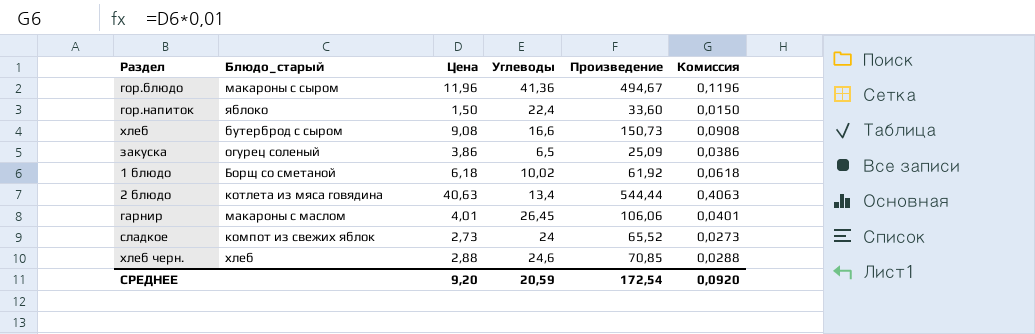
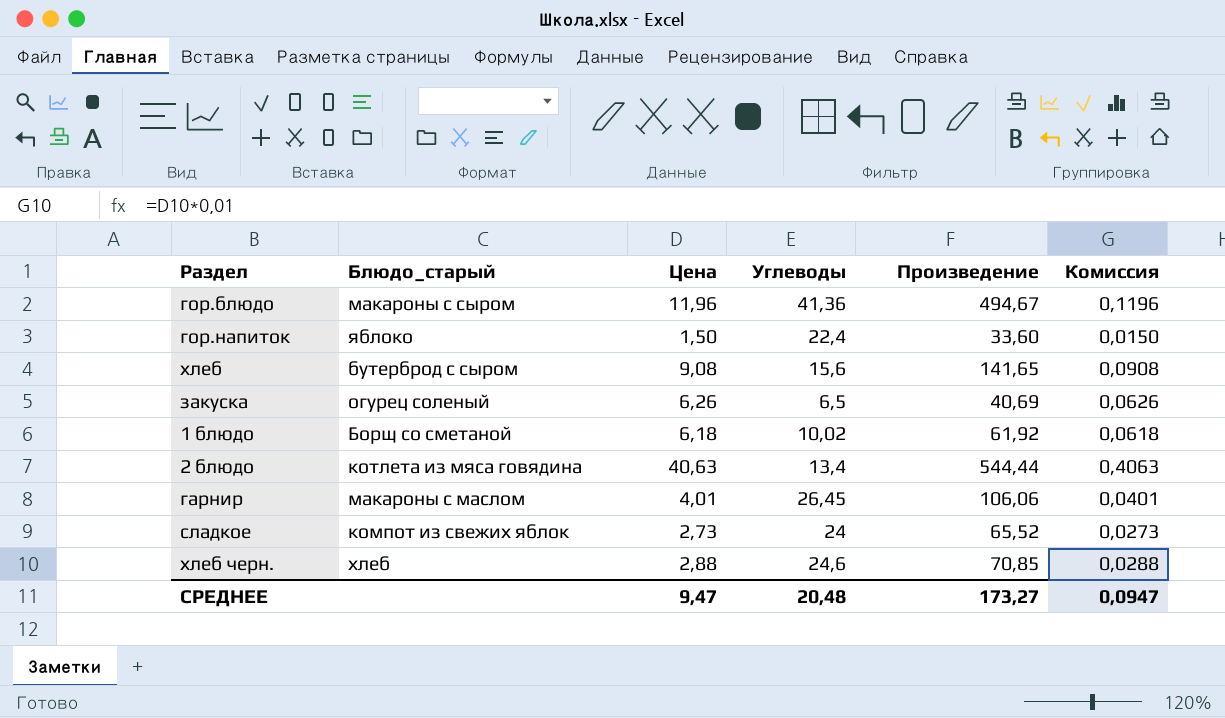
хлеб | Углеводы: 16,6 -> 15,6
хлеб | Произведение: 150,73 -> 141,65
закуска | Цена: 3,86 -> 6,26
закуска | Произведение: 25,09 -> 40,69
закуска | Комиссия: 0,0386 -> 0,0626
СРЕДНЕЕ | Цена: 9,20 -> 9,47
СРЕДНЕЕ | Углеводы: 20,59 -> 20,48
СРЕДНЕЕ | Произведение: 172,54 -> 173,27
СРЕДНЕЕ | Комиссия: 0,0920 -> 0,0947

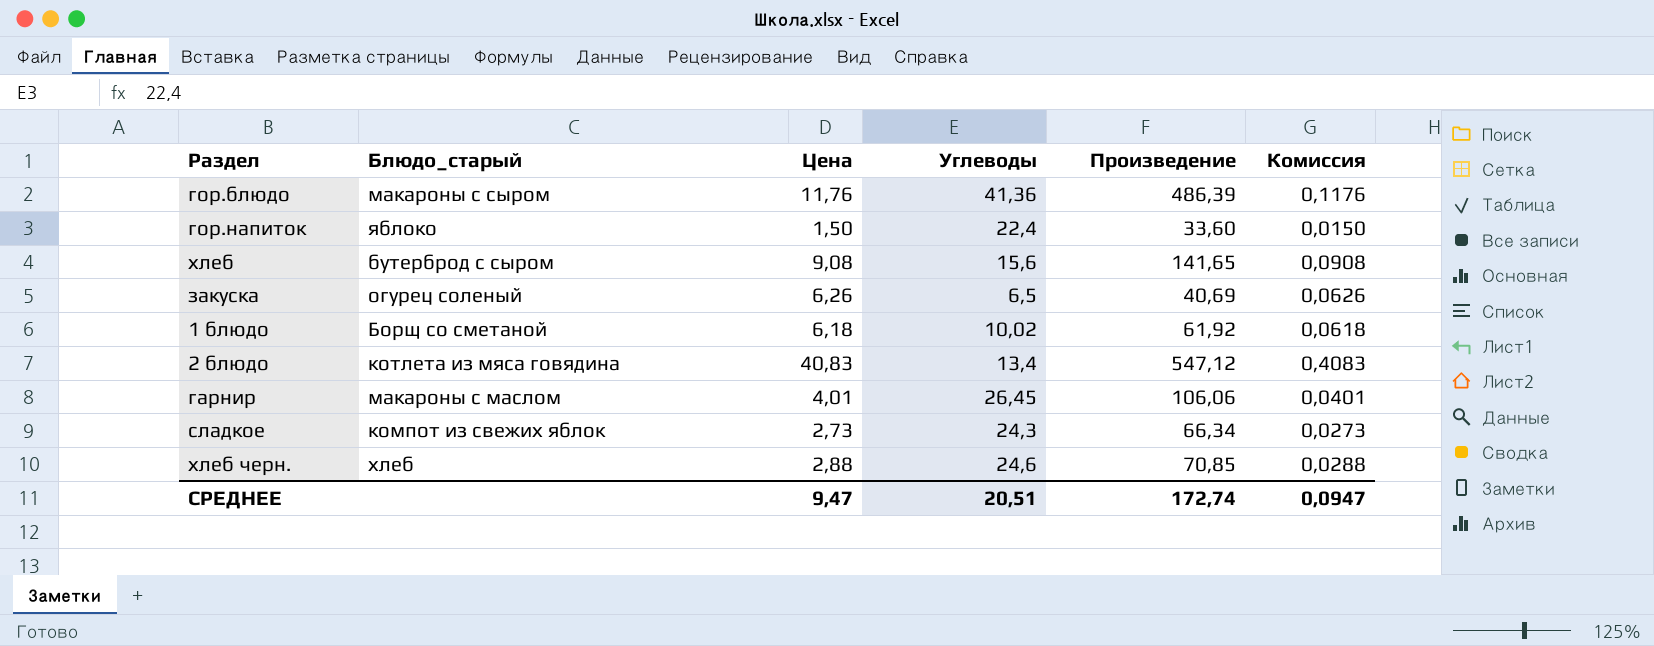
гор.блюдо | Цена: 11,96 -> 11,76
гор.блюдо | Произведение: 494,67 -> 486,39
гор.блюдо | Комиссия: 0,1196 -> 0,1176
2 блюдо | Цена: 40,63 -> 40,83
2 блюдо | Произведение: 544,44 -> 547,12
2 блюдо | Комиссия: 0,4063 -> 0,4083
сладкое | Углеводы: 24 -> 24,3
сладкое | Произведение: 65,52 -> 66,34
СРЕДНЕЕ | Углеводы: 20,48 -> 20,51
СРЕДНЕЕ | Произведение: 173,27 -> 172,74

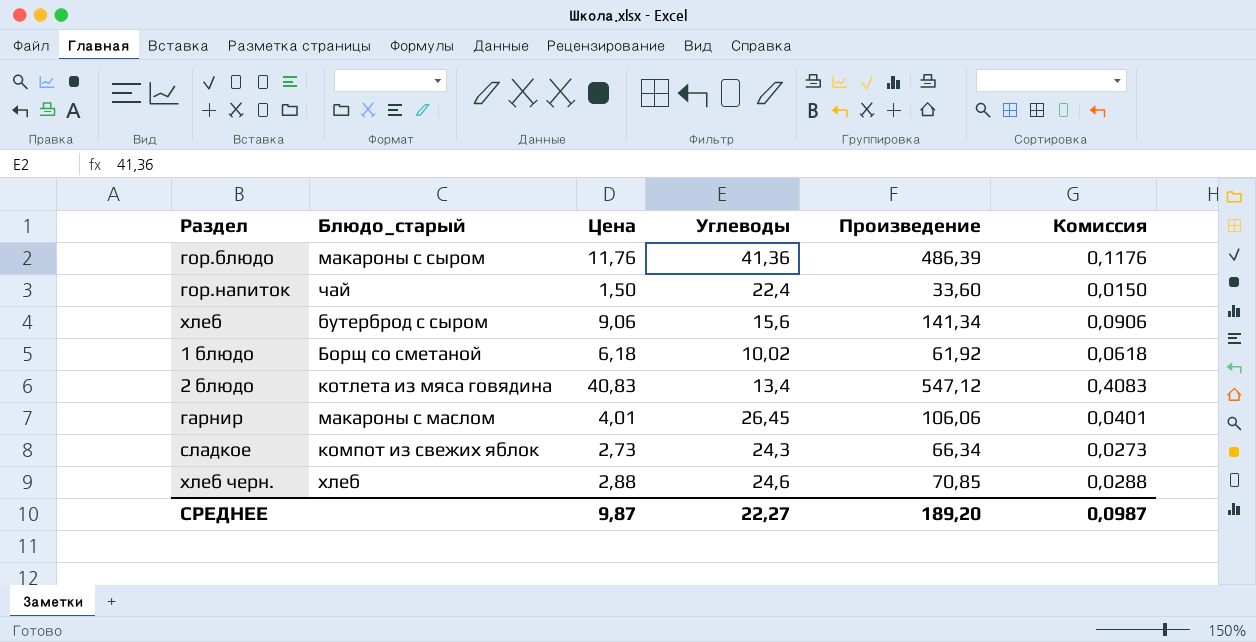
row закуска: огурец соленый | 6,26 | 6,5 | 40,69 | 0,0626 -> none
гор.напиток | Блюдо_старый: яблоко -> чай
хлеб | Цена: 9,08 -> 9,06
хлеб | Произведение: 141,65 -> 141,34
хлеб | Комиссия: 0,0908 -> 0,0906
СРЕДНЕЕ | Цена: 9,47 -> 9,87
СРЕДНЕЕ | Углеводы: 20,51 -> 22,27
СРЕДНЕЕ | Произведение: 172,74 -> 189,20
СРЕДНЕЕ | Комиссия: 0,0947 -> 0,0987

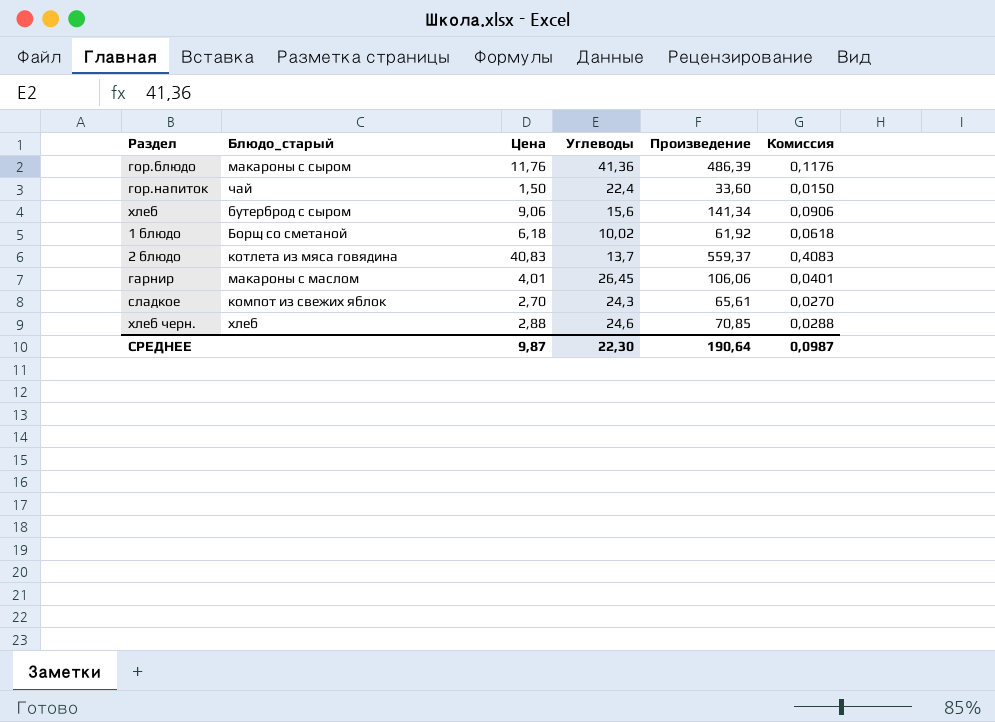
2 блюдо | Углеводы: 13,4 -> 13,7
2 блюдо | Произведение: 547,12 -> 559,37
сладкое | Цена: 2,73 -> 2,70
сладкое | Произведение: 66,34 -> 65,61
сладкое | Комиссия: 0,0273 -> 0,0270
СРЕДНЕЕ | Углеводы: 22,27 -> 22,30
СРЕДНЕЕ | Произведение: 189,20 -> 190,64

